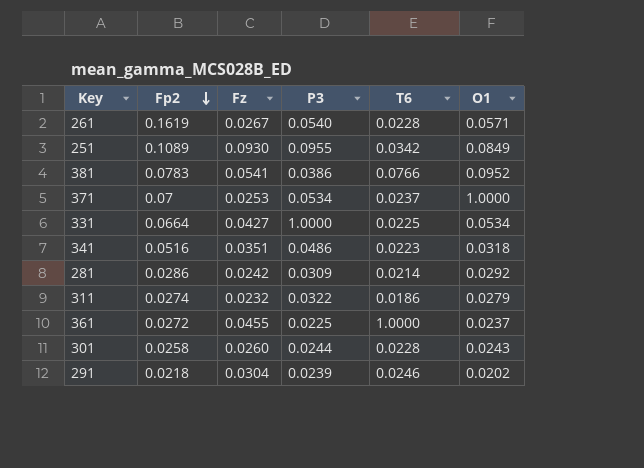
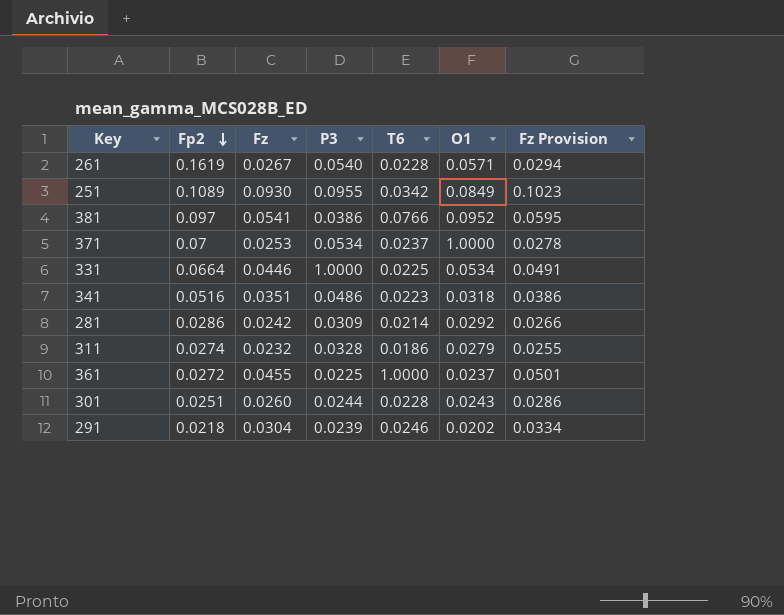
column Fz Provision | formula: none -> [Fz] * 1.1
381 | Fp2: 0.0783 -> 0.097
331 | Fz: 0.0427 -> 0.0446
311 | P3: 0.0322 -> 0.0328
301 | Fp2: 0.0258 -> 0.0251

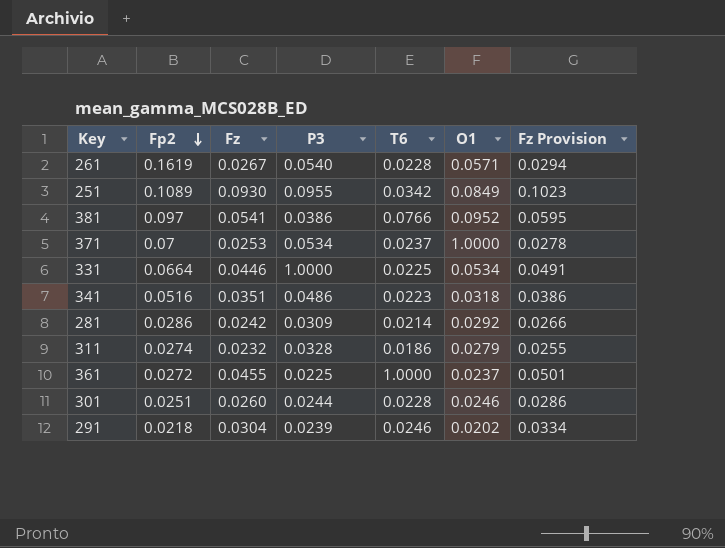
301 | O1: 0.0243 -> 0.0246

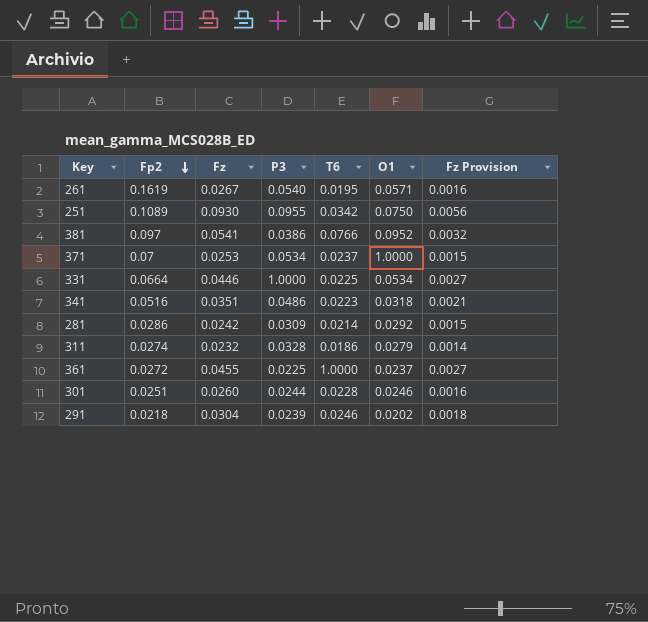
column Fz Provision | formula: [Fz] * 1.1 -> [Fz] * 0.06
261 | T6: 0.0228 -> 0.0195
251 | O1: 0.0849 -> 0.0750

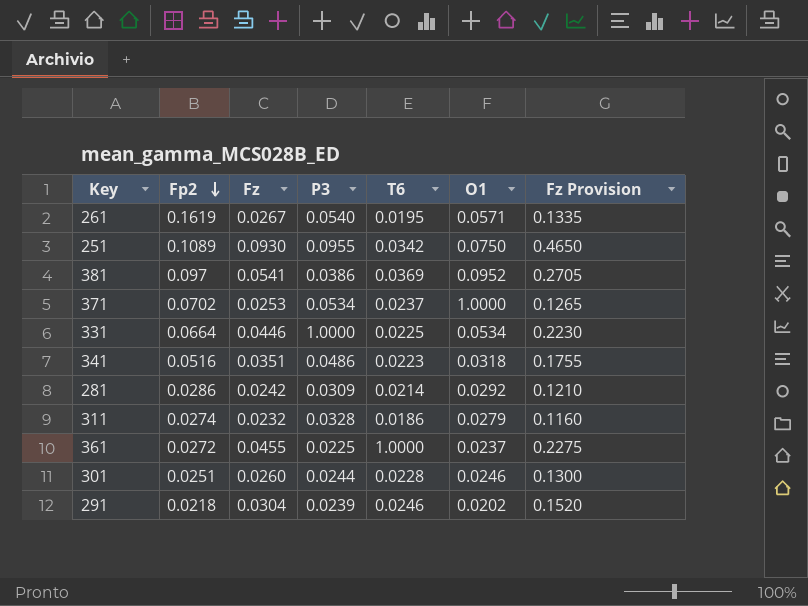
column Fz Provision | formula: [Fz] * 0.06 -> [Fz] * 5
381 | T6: 0.0766 -> 0.0369
371 | Fp2: 0.07 -> 0.0702

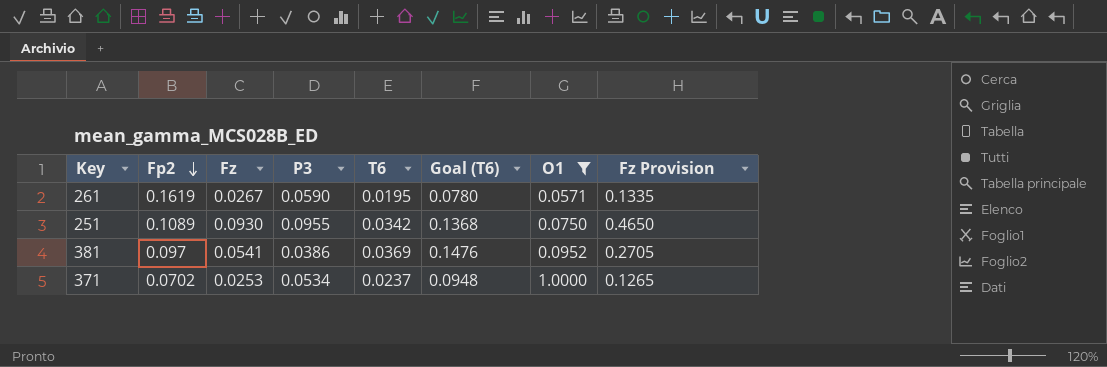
filter: none -> O1 >= 0.0571
column Goal (T6) | formula: none -> [T6] * 4
261 | P3: 0.0540 -> 0.0590

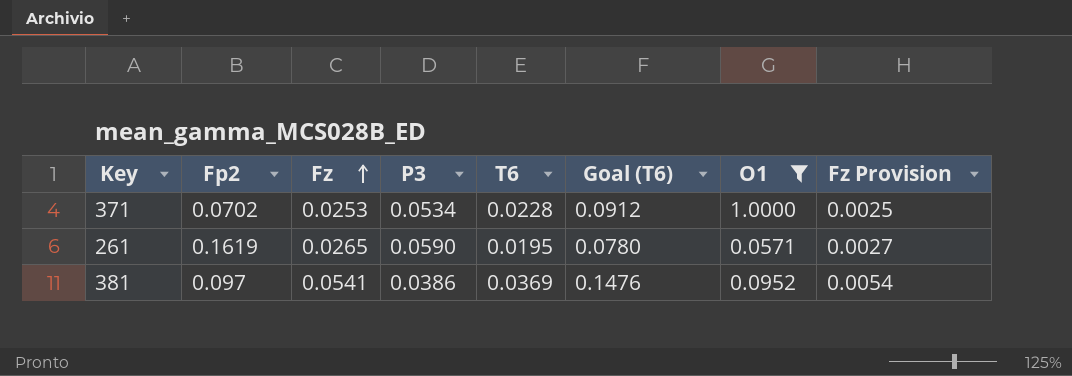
row order: Fp2 descending -> Fz ascending
column Fz Provision | formula: [Fz] * 5 -> [Fz] * 0.1
row 251: 0.1089 | 0.0930 | 0.0955 | 0.0342 | 0.1368 | 0.0750 | 0.4650 -> none
371 | T6: 0.0237 -> 0.0228
371 | Goal (T6): 0.0948 -> 0.0912
261 | Fz: 0.0267 -> 0.0265

